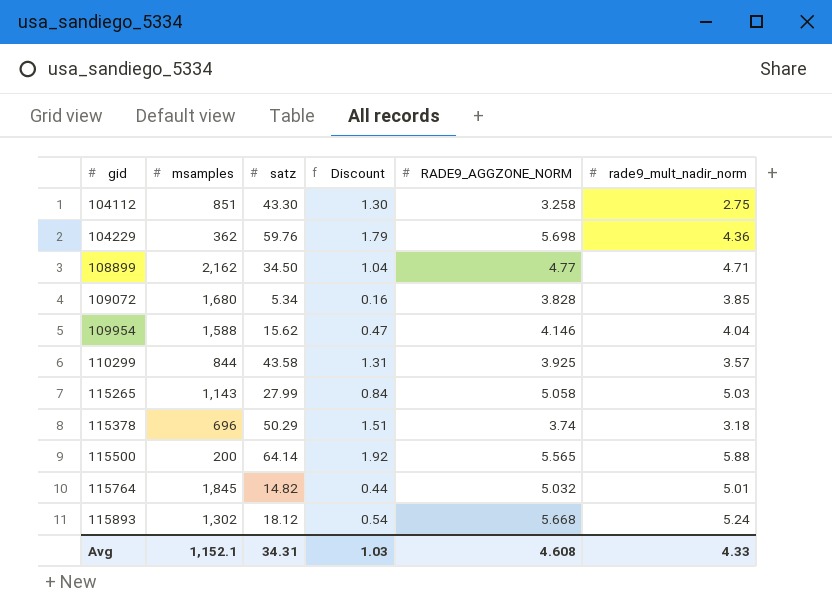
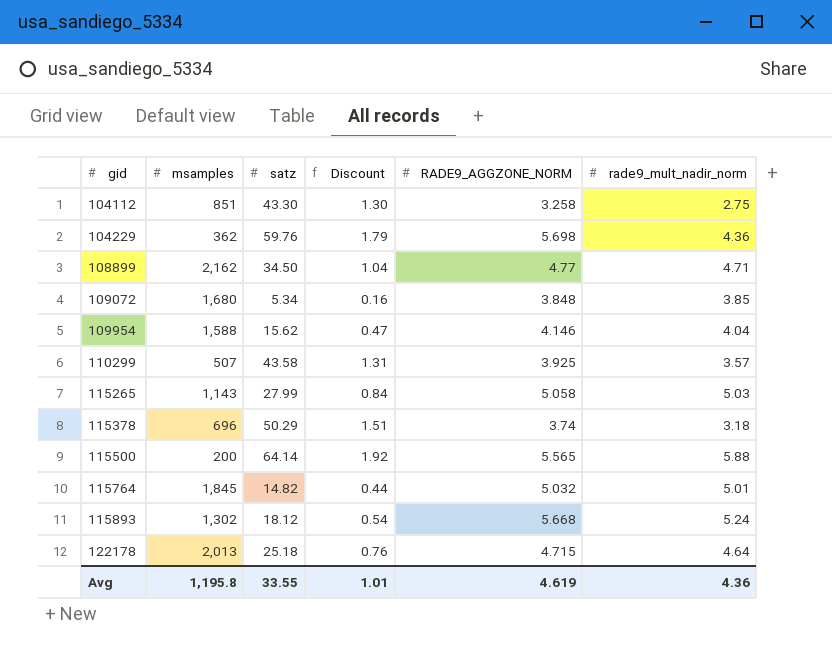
109072 | RADE9_AGGZONE_NORM: 3.828 -> 3.848
110299 | msamples: 844 -> 507
row 122178: none -> 2,013 | 25.18 | 0.76 | 4.715 | 4.64
Avg | msamples: 1,152.1 -> 1,195.8
Avg | satz: 34.31 -> 33.55
Avg | Discount: 1.03 -> 1.01
Avg | RADE9_AGGZONE_NORM: 4.608 -> 4.619
Avg | rade9_mult_nadir_norm: 4.33 -> 4.36

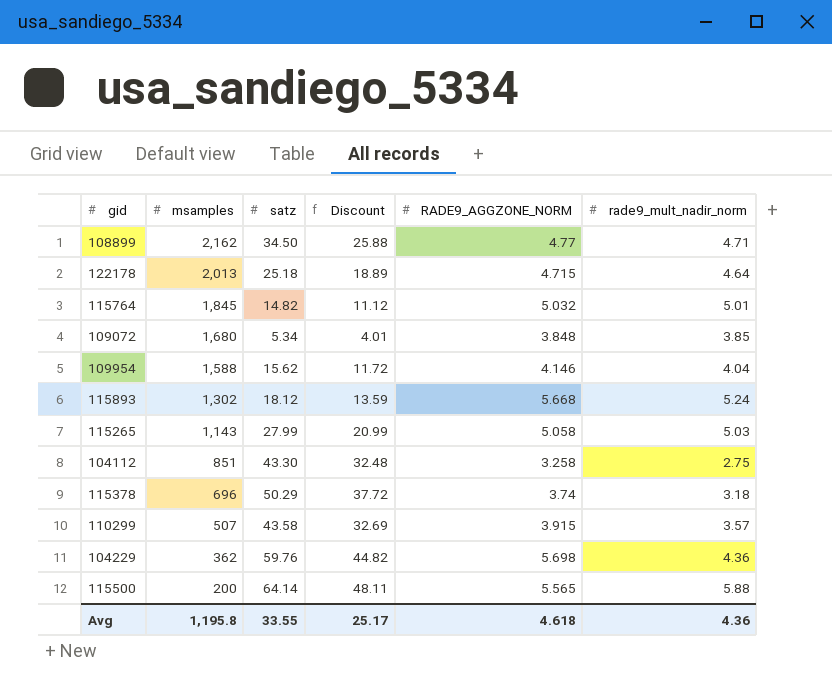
row order: gid ascending -> msamples descending
column Discount | formula: [satz] * 0.03 -> [satz] * 0.75
110299 | RADE9_AGGZONE_NORM: 3.925 -> 3.915
Avg | Discount: 1.01 -> 25.17
Avg | RADE9_AGGZONE_NORM: 4.619 -> 4.618

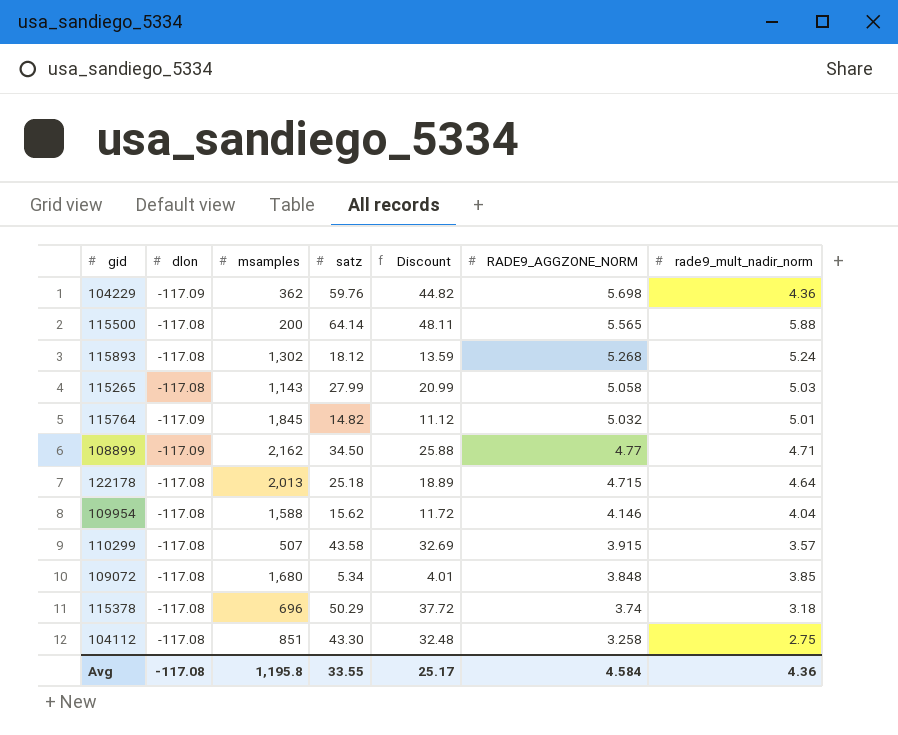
row order: msamples descending -> RADE9_AGGZONE_NORM descending
column dlon | position: none -> 2
115893 | RADE9_AGGZONE_NORM: 5.668 -> 5.268
Avg | RADE9_AGGZONE_NORM: 4.618 -> 4.584

